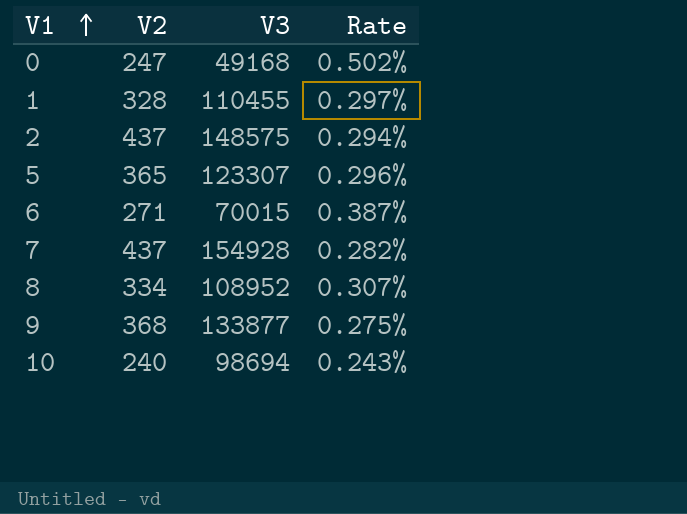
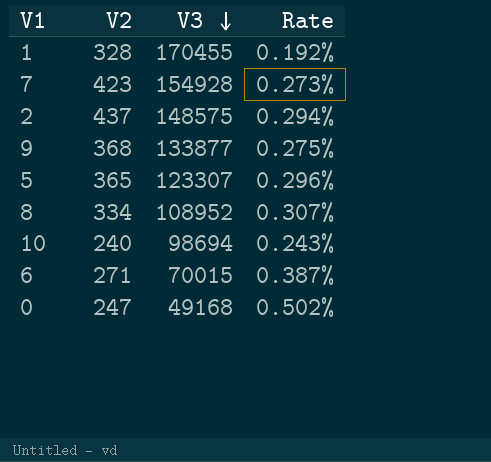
row order: V1 ascending -> V3 descending
1 | V3: 110455 -> 170455
1 | Rate: 0.297% -> 0.192%
7 | V2: 437 -> 423
7 | Rate: 0.282% -> 0.273%

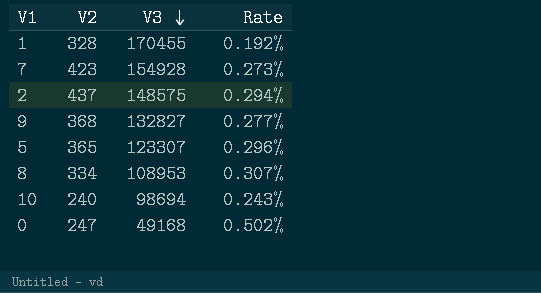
row 6: 271 | 70015 | 0.387% -> none
9 | V3: 133877 -> 132827
9 | Rate: 0.275% -> 0.277%
8 | V3: 108952 -> 108953

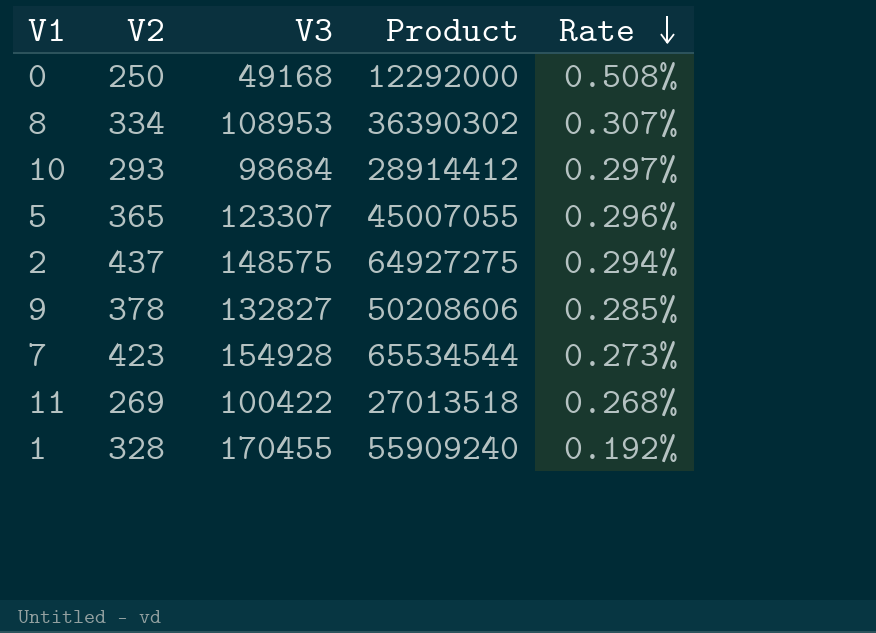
row order: V3 descending -> Rate descending
column Product | formula: none -> [V2] * [V3]
0 | V2: 247 -> 250
0 | Rate: 0.502% -> 0.508%
10 | V2: 240 -> 293
10 | V3: 98694 -> 98684
10 | Rate: 0.243% -> 0.297%
9 | V2: 368 -> 378
9 | Rate: 0.277% -> 0.285%
row 11: none -> 269 | 100422 | 27013518 | 0.268%

